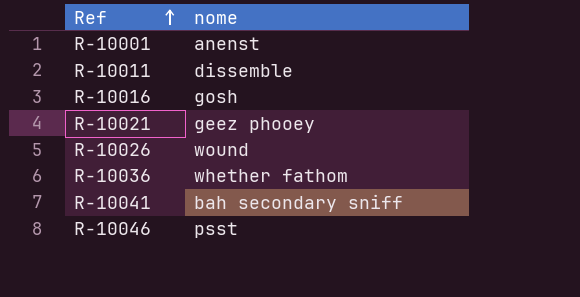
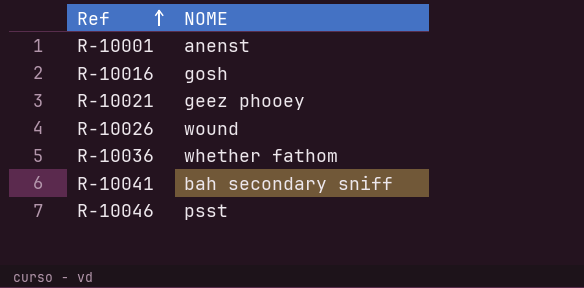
column name: nome -> NOME
row R-10011: dissemble -> none

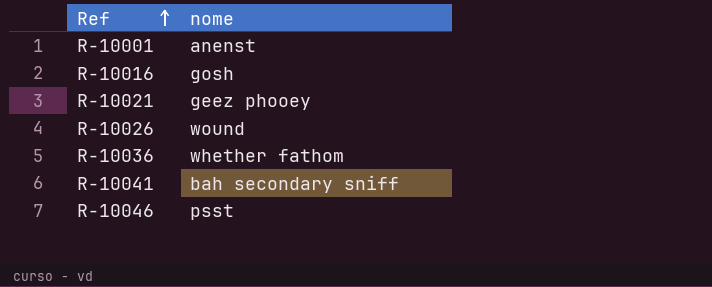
column name: NOME -> nome

